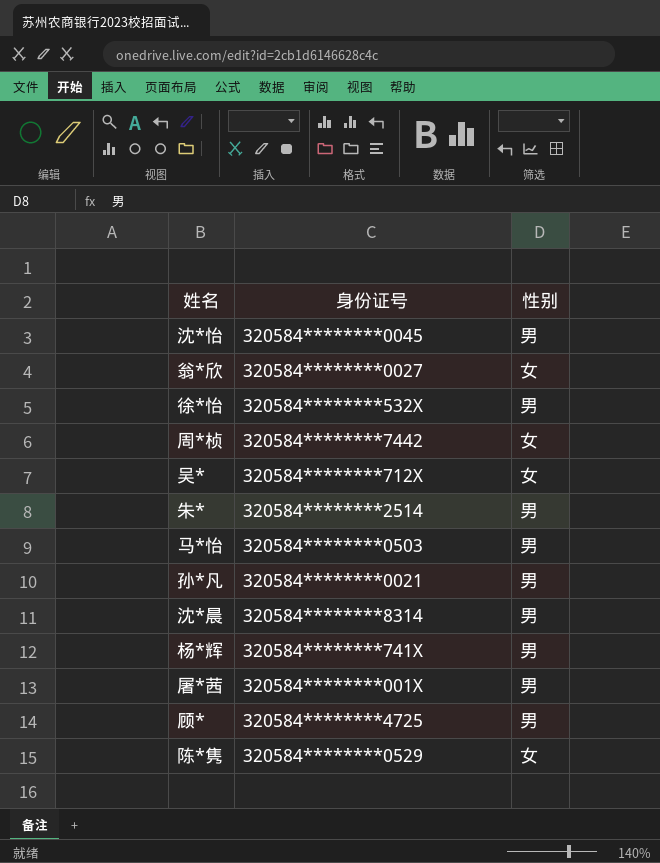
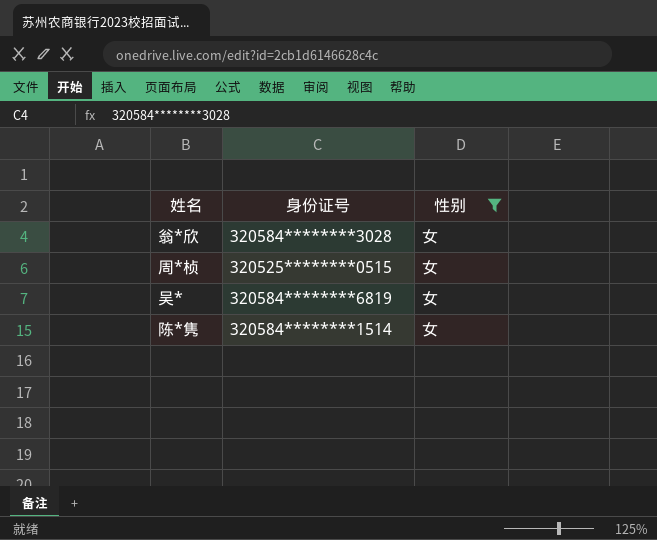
filter: none -> 性别 = 女
翁*欣 | 身份证号: 320584********0027 -> 320584********3028
周*桢 | 身份证号: 320584********7442 -> 320525********0515
吴* | 身份证号: 320584********712X -> 320584********6819
陈*隽 | 身份证号: 320584********0529 -> 320584********1514

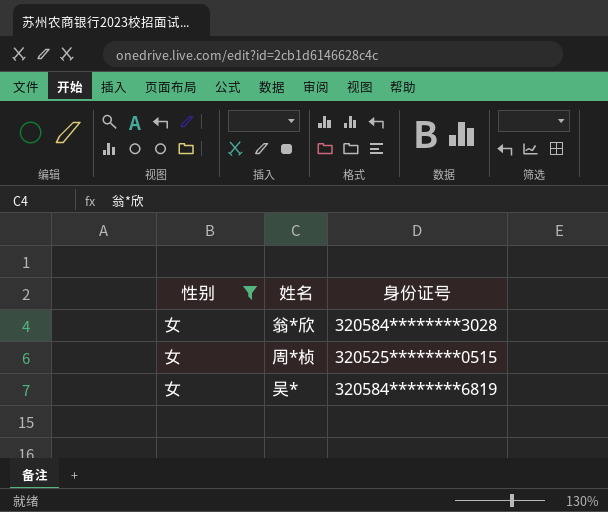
column 性别 | position: 3 -> 1
row 陈*隽: 320584********1514 | 女 -> none

